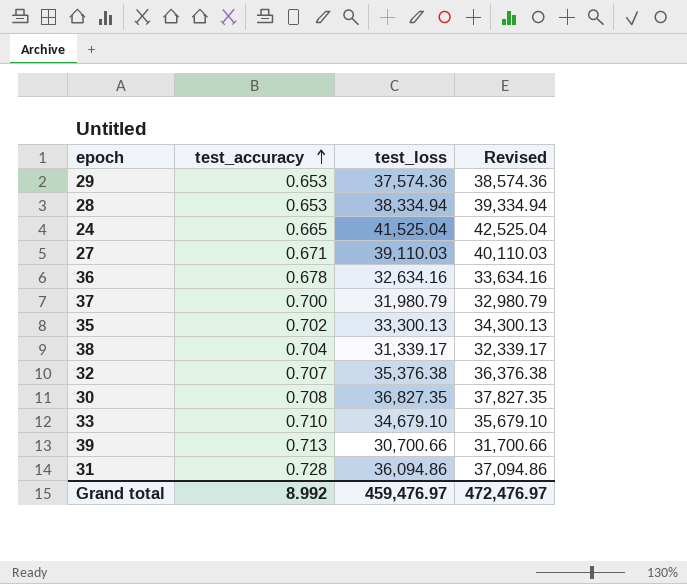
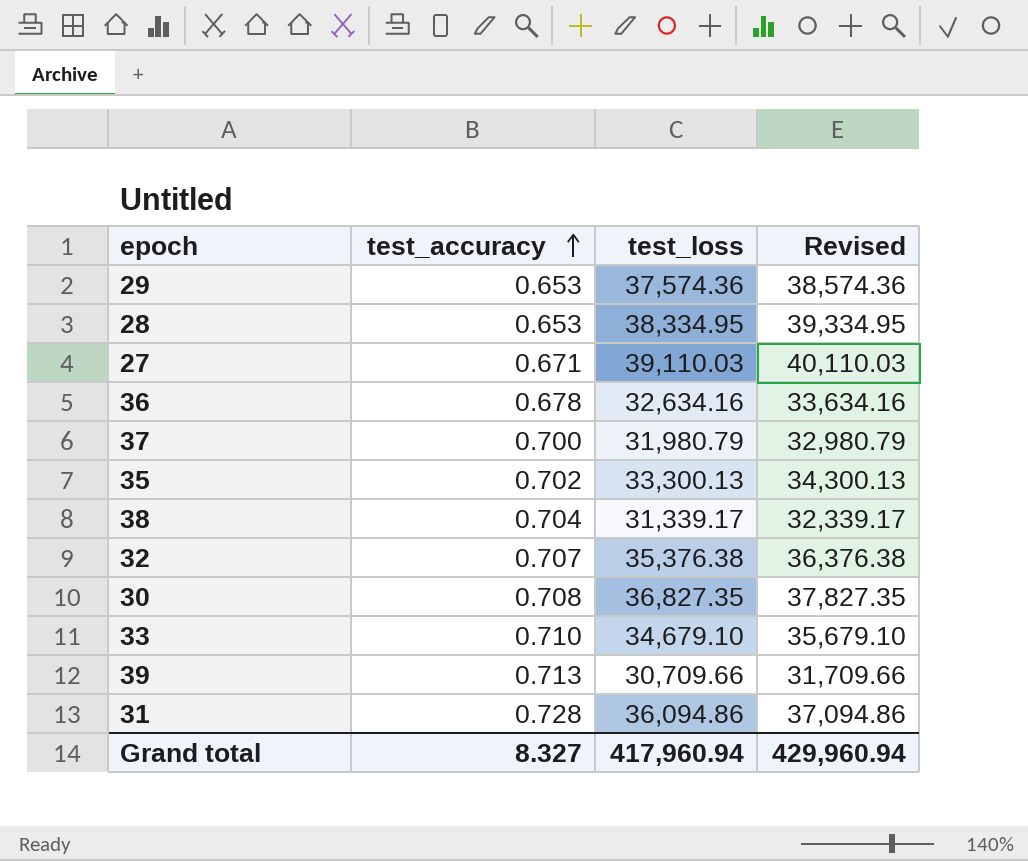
row 24: 0.665 | 41,525.04 | 42,525.04 -> none
28 | test_loss: 38,334.94 -> 38,334.95
28 | Revised: 39,334.94 -> 39,334.95
39 | test_loss: 30,700.66 -> 30,709.66
39 | Revised: 31,700.66 -> 31,709.66
Grand total | test_accuracy: 8.992 -> 8.327
Grand total | test_loss: 459,476.97 -> 417,960.94
Grand total | Revised: 472,476.97 -> 429,960.94

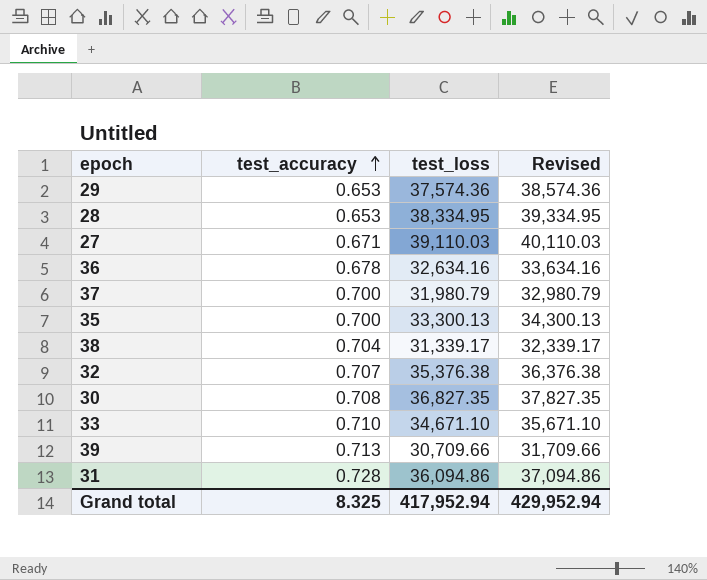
35 | test_accuracy: 0.702 -> 0.700
33 | test_loss: 34,679.10 -> 34,671.10
33 | Revised: 35,679.10 -> 35,671.10
Grand total | test_accuracy: 8.327 -> 8.325
Grand total | test_loss: 417,960.94 -> 417,952.94
Grand total | Revised: 429,960.94 -> 429,952.94

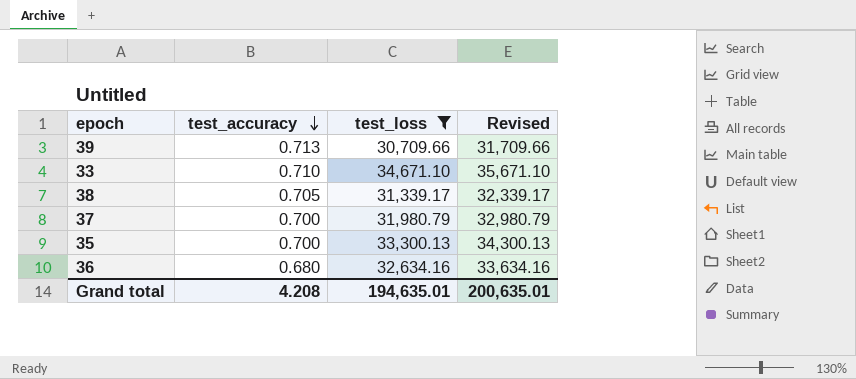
filter: none -> test_loss <= 34,671.10
row order: test_accuracy ascending -> test_accuracy descending
38 | test_accuracy: 0.704 -> 0.705
36 | test_accuracy: 0.678 -> 0.680
Grand total | test_accuracy: 8.325 -> 4.208
Grand total | test_loss: 417,952.94 -> 194,635.01
Grand total | Revised: 429,952.94 -> 200,635.01

